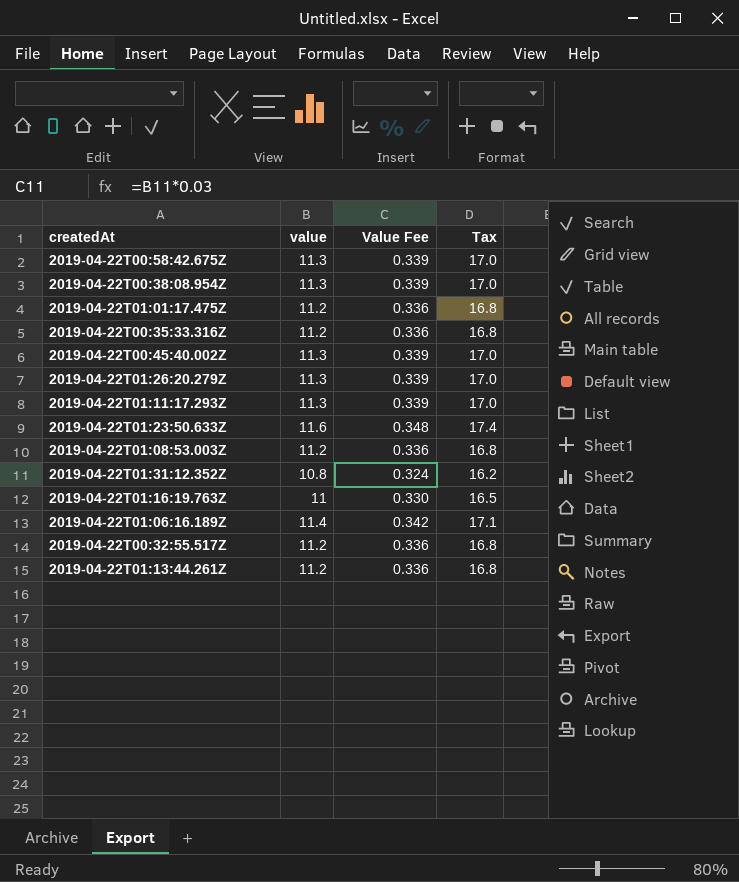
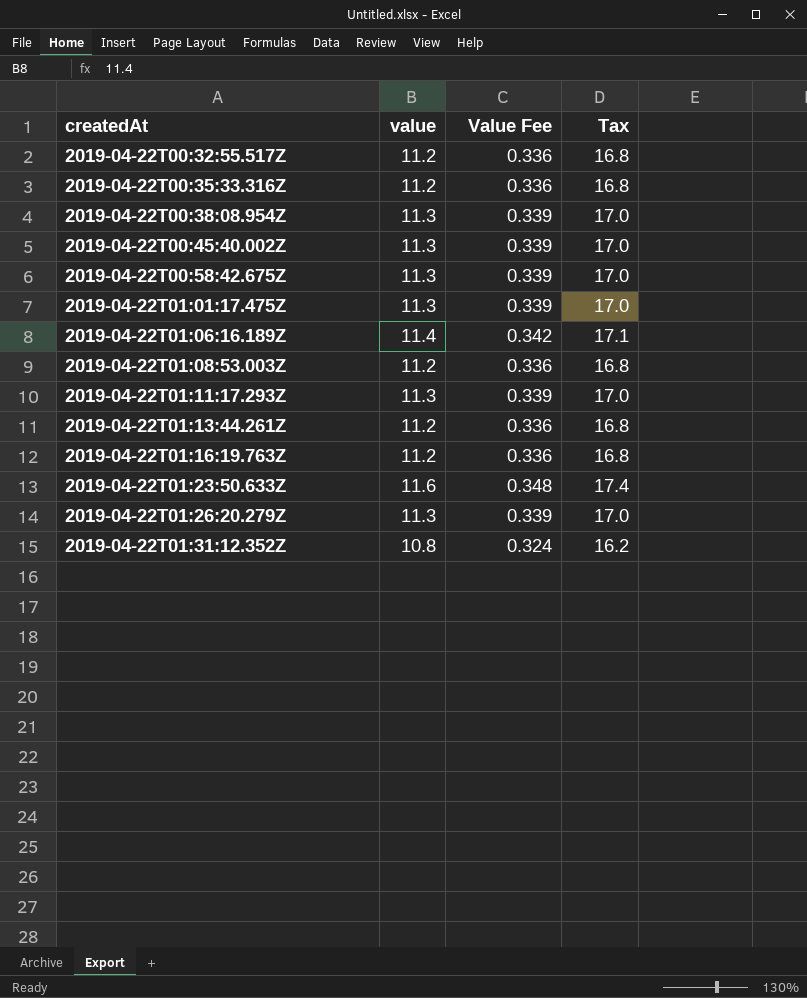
row order: none -> createdAt ascending
2019-04-22T01:01:17.475Z | value: 11.2 -> 11.3
2019-04-22T01:01:17.475Z | Value Fee: 0.336 -> 0.339
2019-04-22T01:01:17.475Z | Tax: 16.8 -> 17.0
2019-04-22T01:16:19.763Z | value: 11 -> 11.2
2019-04-22T01:16:19.763Z | Value Fee: 0.330 -> 0.336
2019-04-22T01:16:19.763Z | Tax: 16.5 -> 16.8

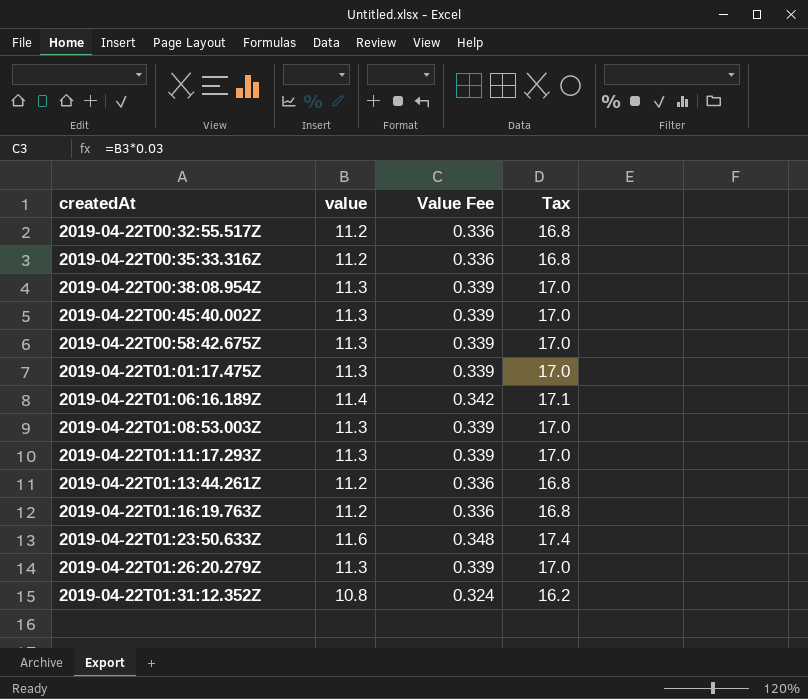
2019-04-22T01:08:53.003Z | value: 11.2 -> 11.3
2019-04-22T01:08:53.003Z | Value Fee: 0.336 -> 0.339
2019-04-22T01:08:53.003Z | Tax: 16.8 -> 17.0

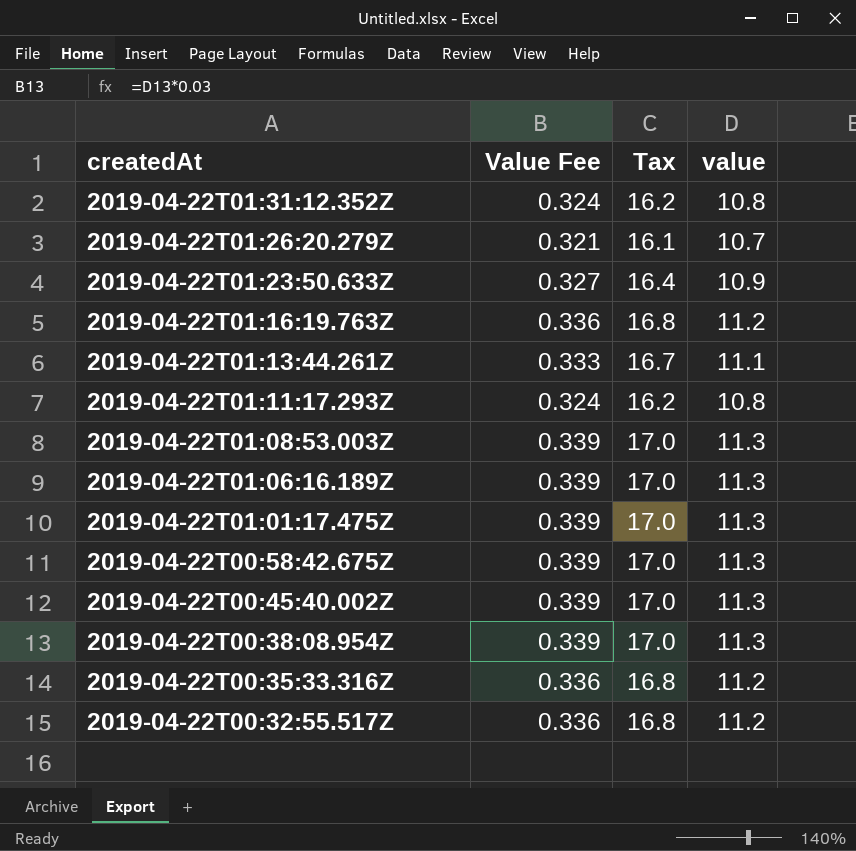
row order: createdAt ascending -> createdAt descending
column value | position: 2 -> 4
2019-04-22T01:26:20.279Z | Value Fee: 0.339 -> 0.321
2019-04-22T01:26:20.279Z | Tax: 17.0 -> 16.1
2019-04-22T01:26:20.279Z | value: 11.3 -> 10.7
2019-04-22T01:23:50.633Z | Value Fee: 0.348 -> 0.327
2019-04-22T01:23:50.633Z | Tax: 17.4 -> 16.4
2019-04-22T01:23:50.633Z | value: 11.6 -> 10.9
2019-04-22T01:13:44.261Z | Value Fee: 0.336 -> 0.333
2019-04-22T01:13:44.261Z | Tax: 16.8 -> 16.7
2019-04-22T01:13:44.261Z | value: 11.2 -> 11.1
2019-04-22T01:11:17.293Z | Value Fee: 0.339 -> 0.324
2019-04-22T01:11:17.293Z | Tax: 17.0 -> 16.2
2019-04-22T01:11:17.293Z | value: 11.3 -> 10.8
2019-04-22T01:06:16.189Z | Value Fee: 0.342 -> 0.339
2019-04-22T01:06:16.189Z | Tax: 17.1 -> 17.0
2019-04-22T01:06:16.189Z | value: 11.4 -> 11.3

